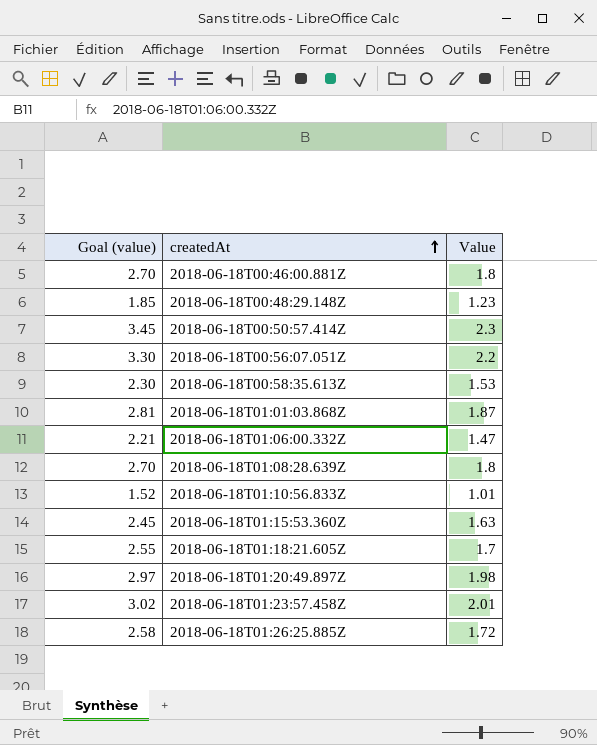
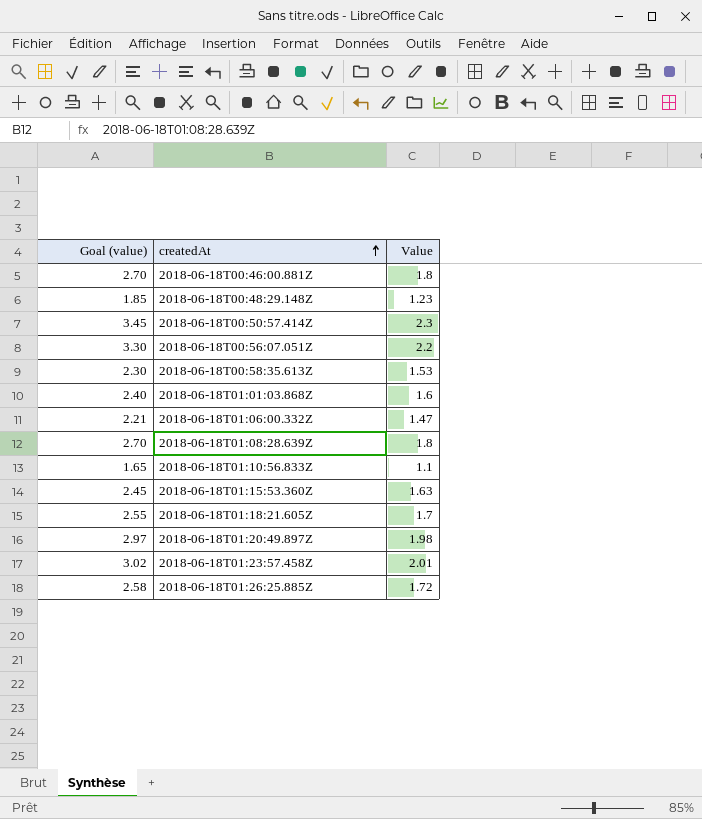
2018-06-18T01:01:03.868Z | Goal (value): 2.81 -> 2.40
2018-06-18T01:01:03.868Z | Value: 1.87 -> 1.6
2018-06-18T01:10:56.833Z | Goal (value): 1.52 -> 1.65
2018-06-18T01:10:56.833Z | Value: 1.01 -> 1.1

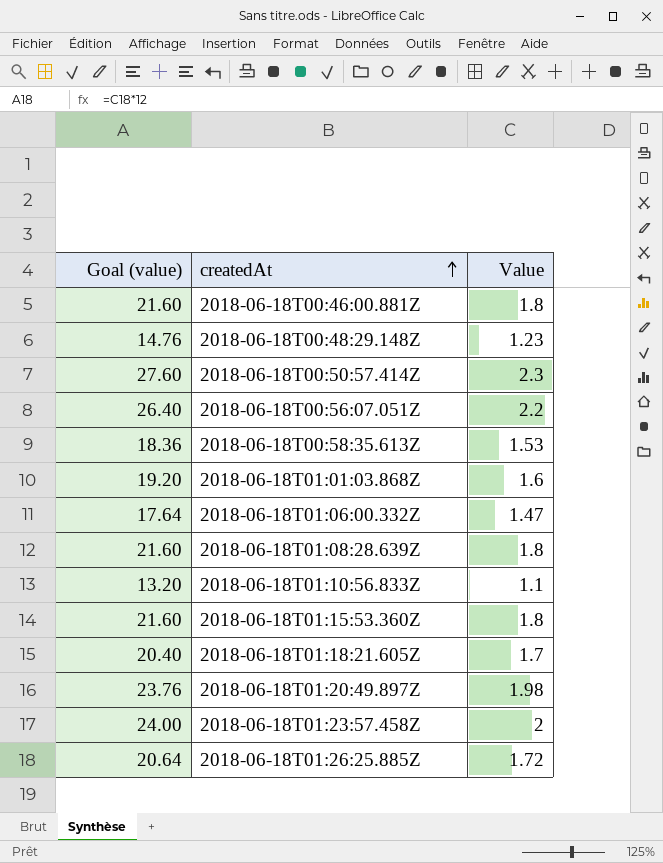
column Goal (value) | formula: [Value] * 1.5 -> [Value] * 12
2018-06-18T01:15:53.360Z | Value: 1.63 -> 1.8
2018-06-18T01:23:57.458Z | Value: 2.01 -> 2

